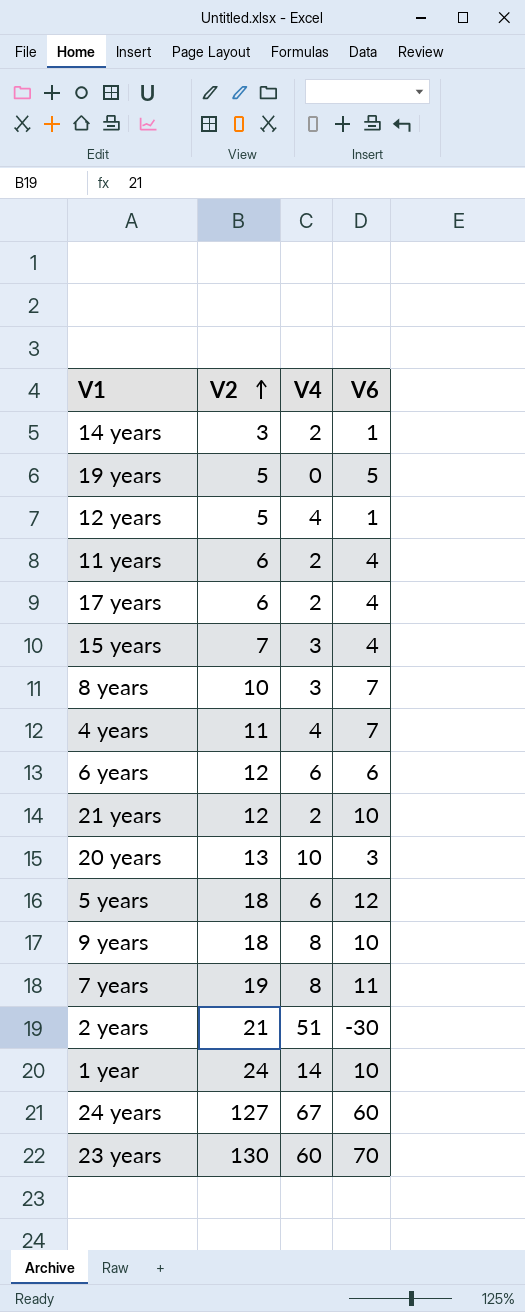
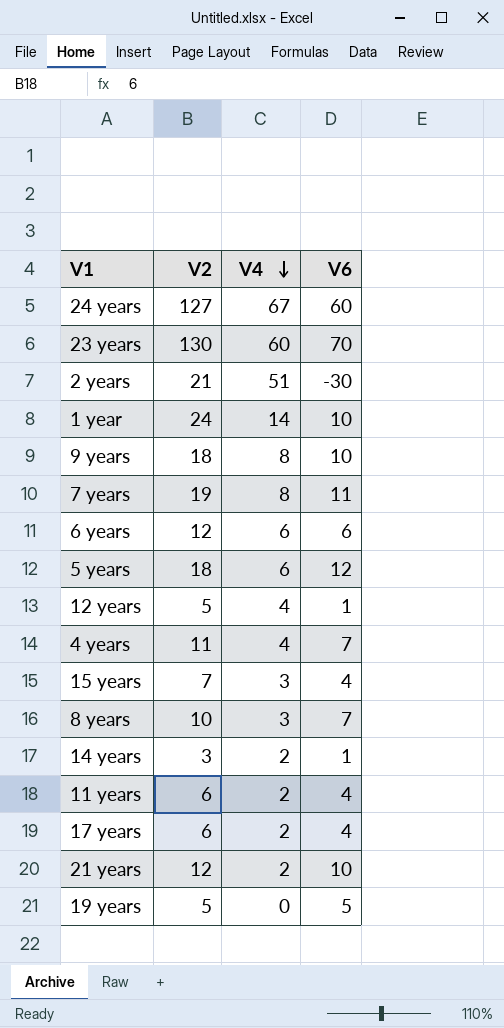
row order: V2 ascending -> V4 descending
row 20 years: 13 | 10 | 3 -> none

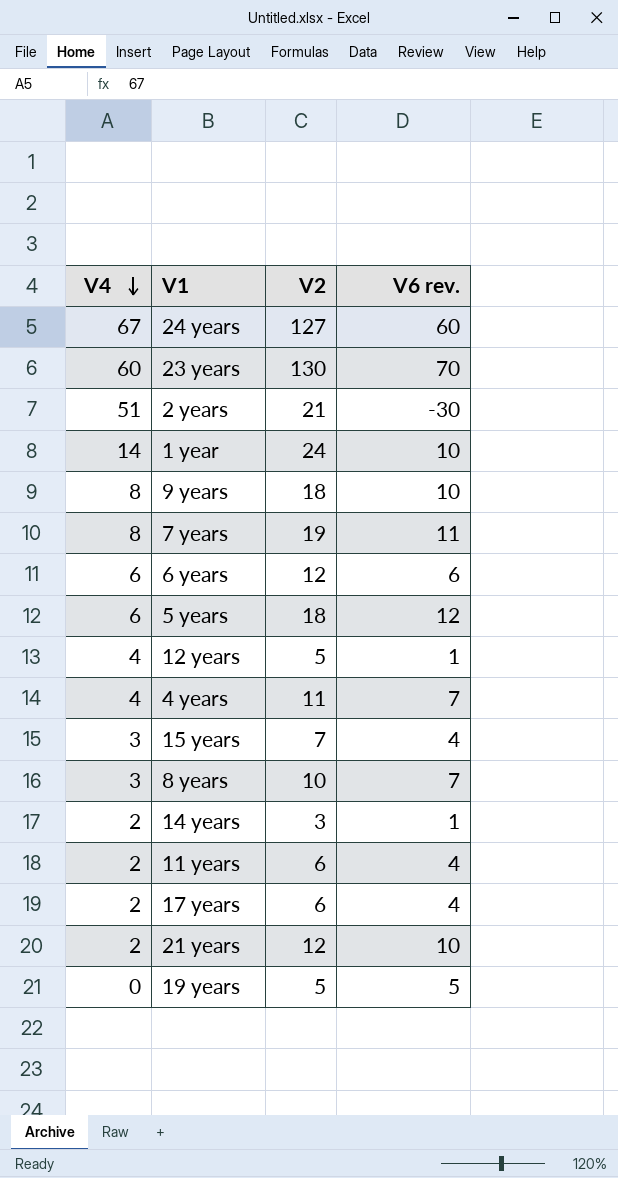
column V4 | position: 3 -> 1
column name: V6 -> V6 rev.

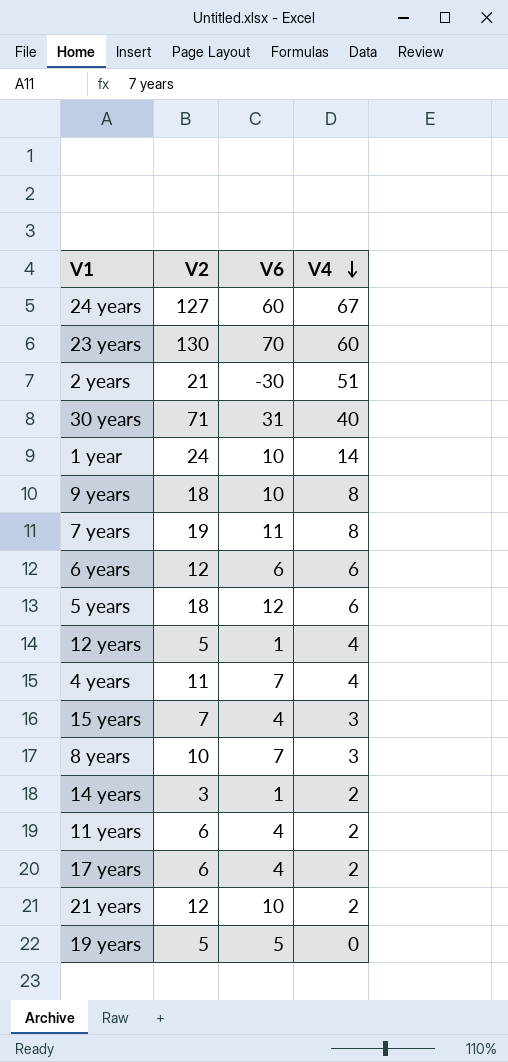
column name: V6 rev. -> V6
column V4 | position: 1 -> 4
row 30 years: none -> 71 | 31 | 40

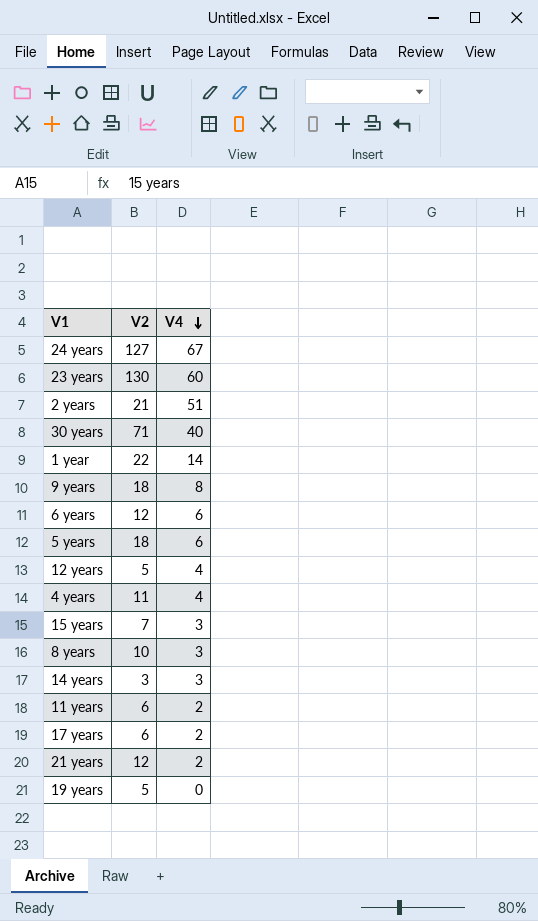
column V6 | formula: [V2] - [V4] -> none
row 7 years: 19 | 11 | 8 -> none
1 year | V2: 24 -> 22
14 years | V4: 2 -> 3

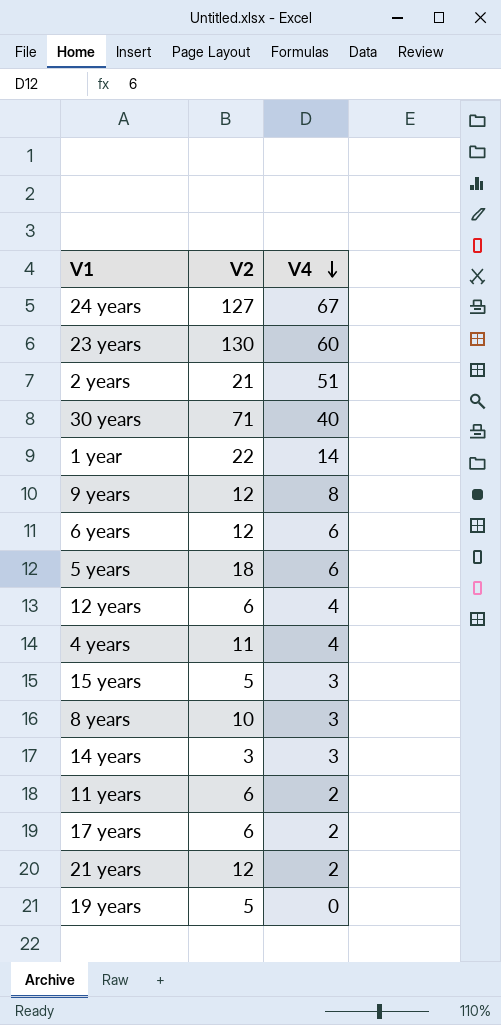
9 years | V2: 18 -> 12
12 years | V2: 5 -> 6
15 years | V2: 7 -> 5

